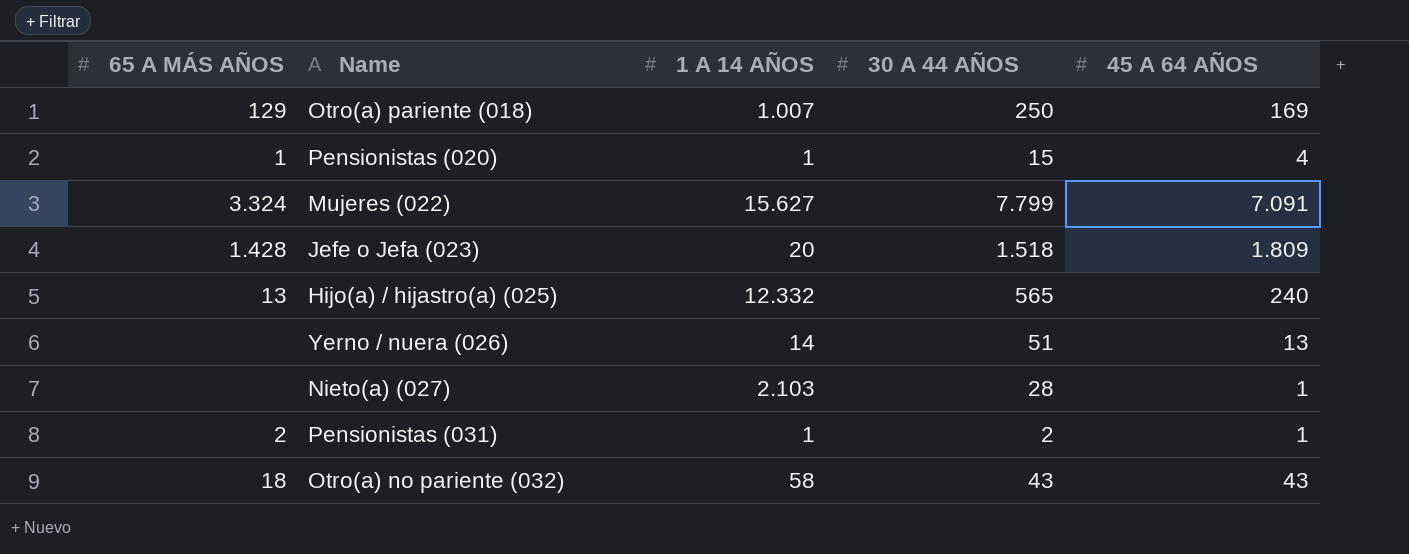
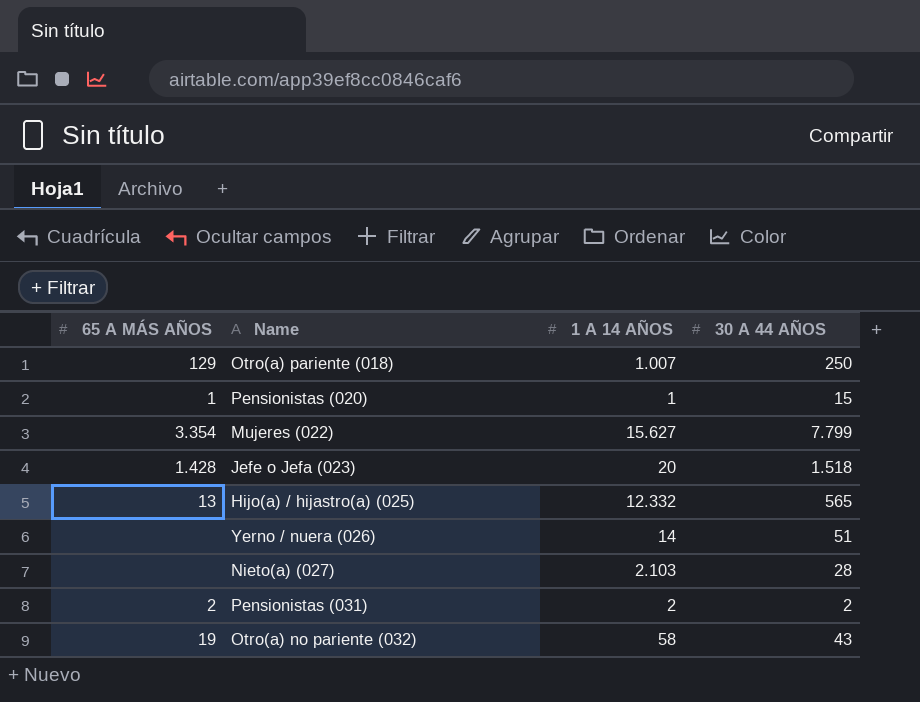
column 45 A 64 AÑOS | position: 5 -> none
Mujeres (022) | 65 A MÁS AÑOS: 3.324 -> 3.354
Pensionistas (031) | 1 A 14 AÑOS: 1 -> 2
Otro(a) no pariente (032) | 65 A MÁS AÑOS: 18 -> 19

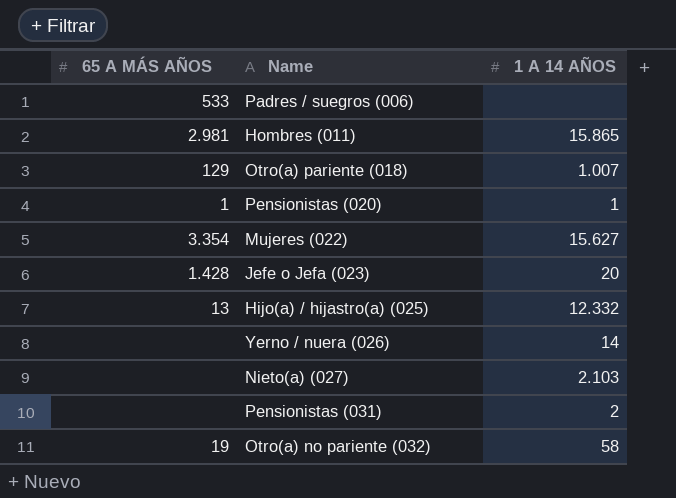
column 30 A 44 AÑOS | position: 4 -> none
row Padres / suegros (006): none -> 533 | none
row Hombres (011): none -> 2.981 | 15.865
Pensionistas (031) | 65 A MÁS AÑOS: 2 -> none

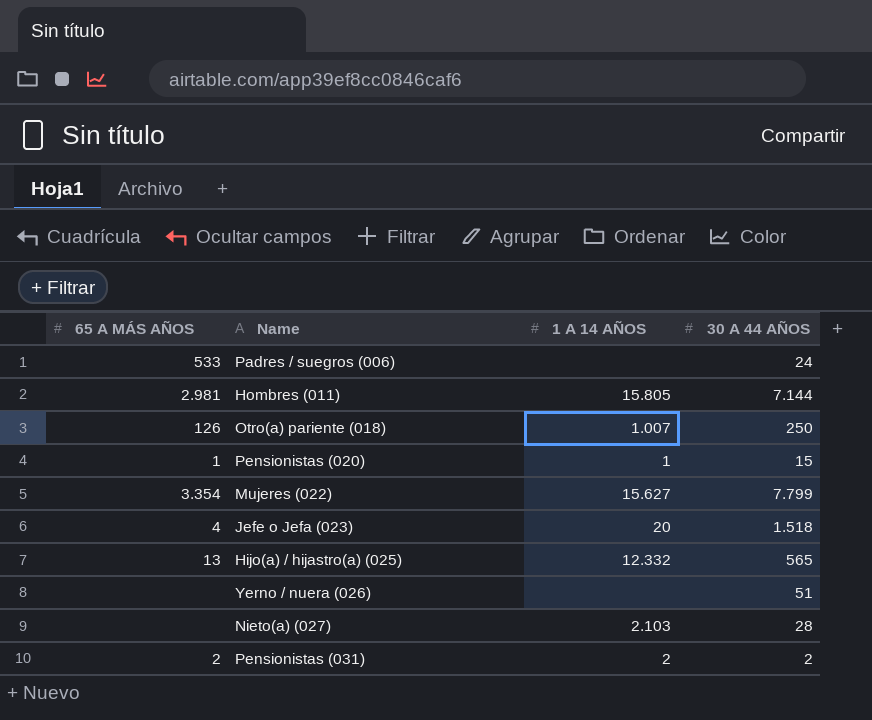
column 30 A 44 AÑOS | position: none -> 4
row Otro(a) no pariente (032): 19 | 58 -> none
Hombres (011) | 1 A 14 AÑOS: 15.865 -> 15.805
Otro(a) pariente (018) | 65 A MÁS AÑOS: 129 -> 126
Jefe o Jefa (023) | 65 A MÁS AÑOS: 1.428 -> 4
Yerno / nuera (026) | 1 A 14 AÑOS: 14 -> none
Pensionistas (031) | 65 A MÁS AÑOS: none -> 2

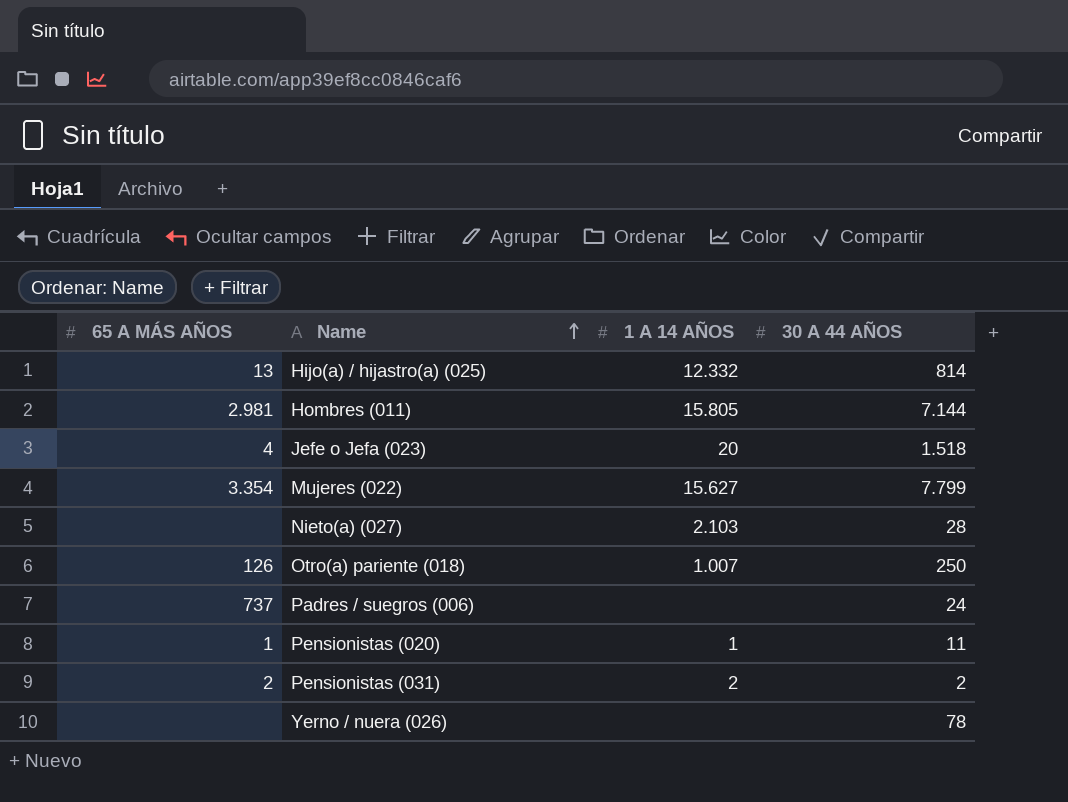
row order: none -> Name ascending
Hijo(a) / hijastro(a) (025) | 30 A 44 AÑOS: 565 -> 814
Padres / suegros (006) | 65 A MÁS AÑOS: 533 -> 737
Pensionistas (020) | 30 A 44 AÑOS: 15 -> 11
Yerno / nuera (026) | 30 A 44 AÑOS: 51 -> 78

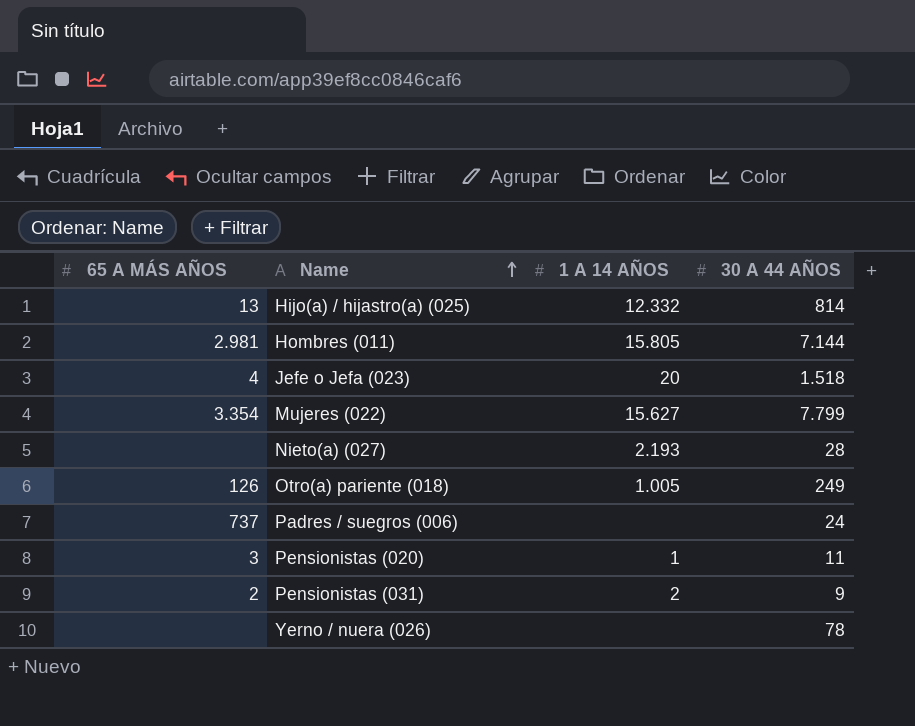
Nieto(a) (027) | 1 A 14 AÑOS: 2.103 -> 2.193
Otro(a) pariente (018) | 1 A 14 AÑOS: 1.007 -> 1.005
Otro(a) pariente (018) | 30 A 44 AÑOS: 250 -> 249
Pensionistas (020) | 65 A MÁS AÑOS: 1 -> 3
Pensionistas (031) | 30 A 44 AÑOS: 2 -> 9

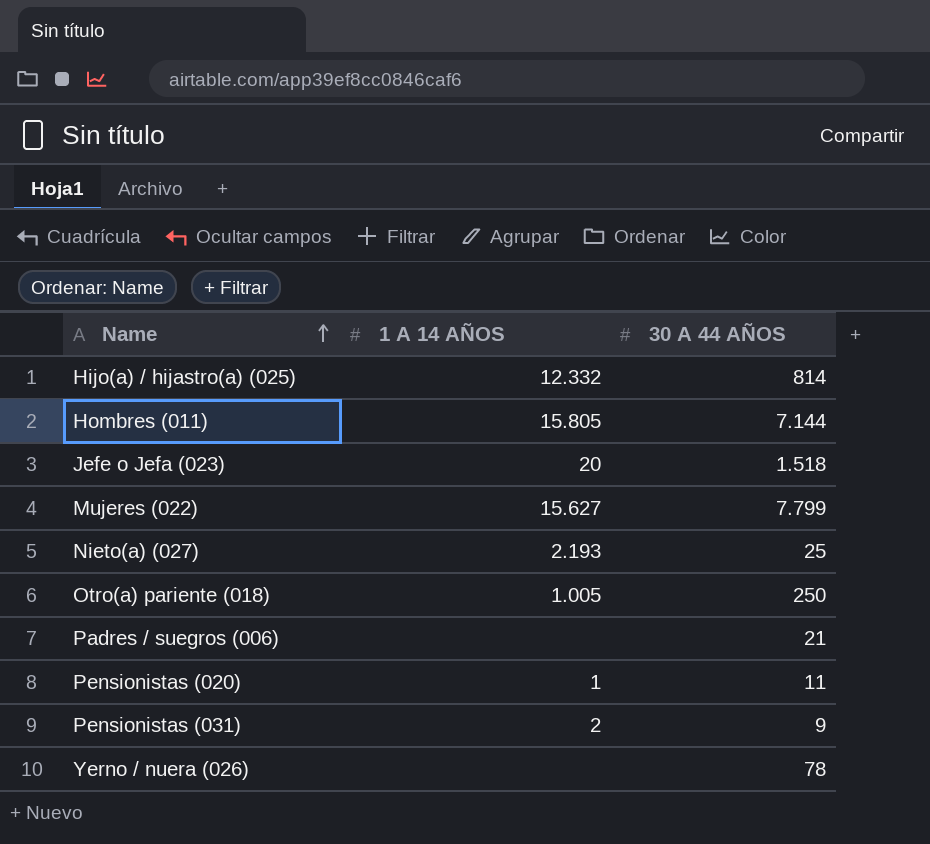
column 65 A MÁS AÑOS | position: 1 -> none
Nieto(a) (027) | 30 A 44 AÑOS: 28 -> 25
Otro(a) pariente (018) | 30 A 44 AÑOS: 249 -> 250
Padres / suegros (006) | 30 A 44 AÑOS: 24 -> 21

